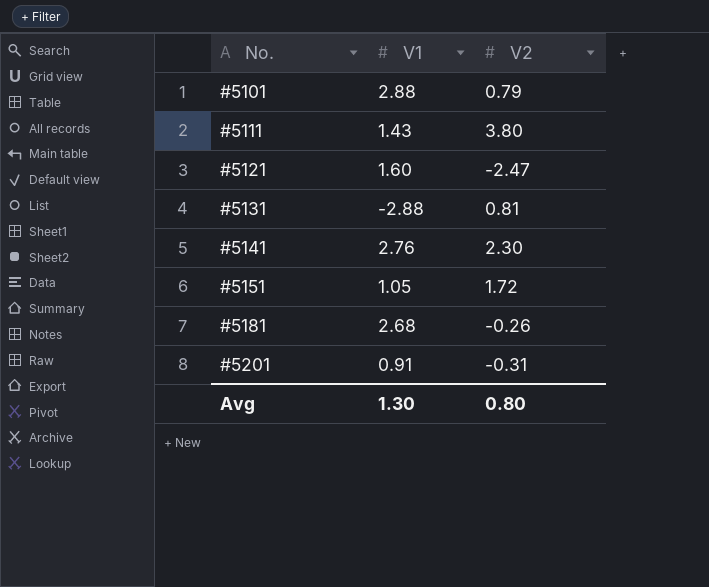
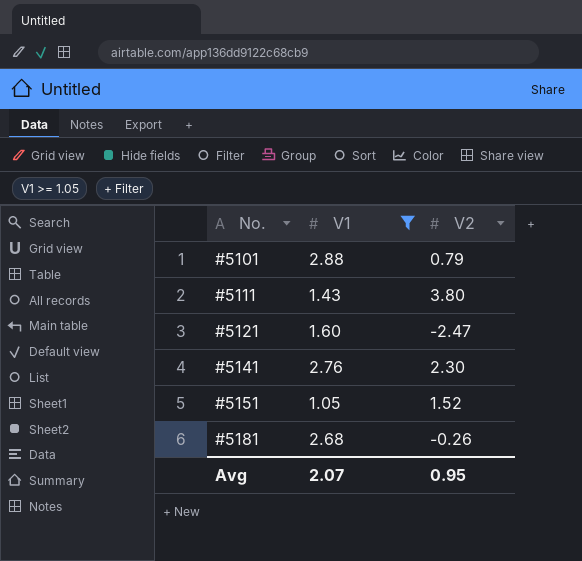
filter: none -> V1 >= 1.05
#5151 | V2: 1.72 -> 1.52
Avg | V1: 1.30 -> 2.07
Avg | V2: 0.80 -> 0.95

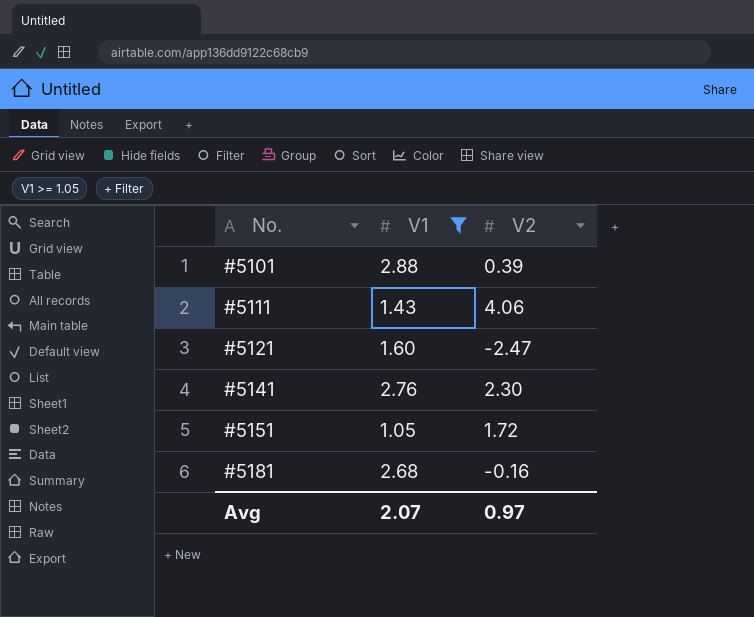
#5101 | V2: 0.79 -> 0.39
#5111 | V2: 3.80 -> 4.06
#5151 | V2: 1.52 -> 1.72
#5181 | V2: -0.26 -> -0.16
Avg | V2: 0.95 -> 0.97

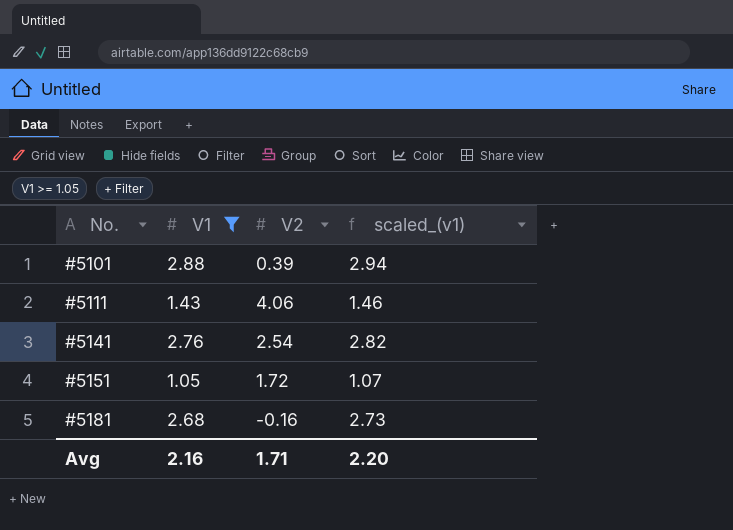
column scaled_(v1) | formula: none -> [V1] * 1.02
row #5121: 1.60 | -2.47 -> none
#5141 | V2: 2.30 -> 2.54
Avg | V1: 2.07 -> 2.16
Avg | V2: 0.97 -> 1.71

